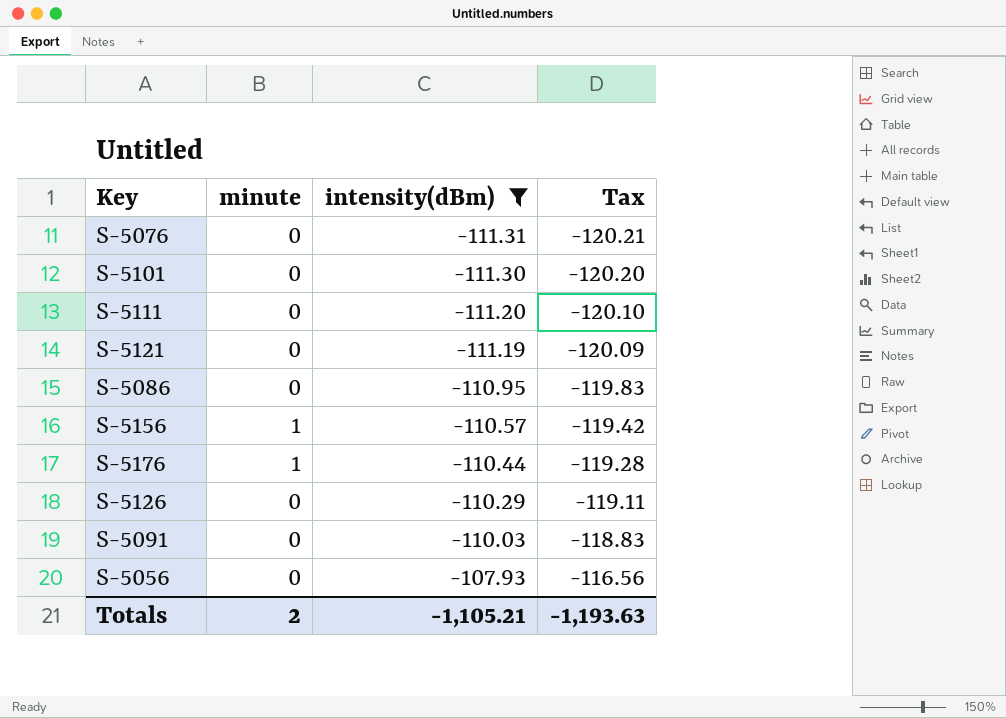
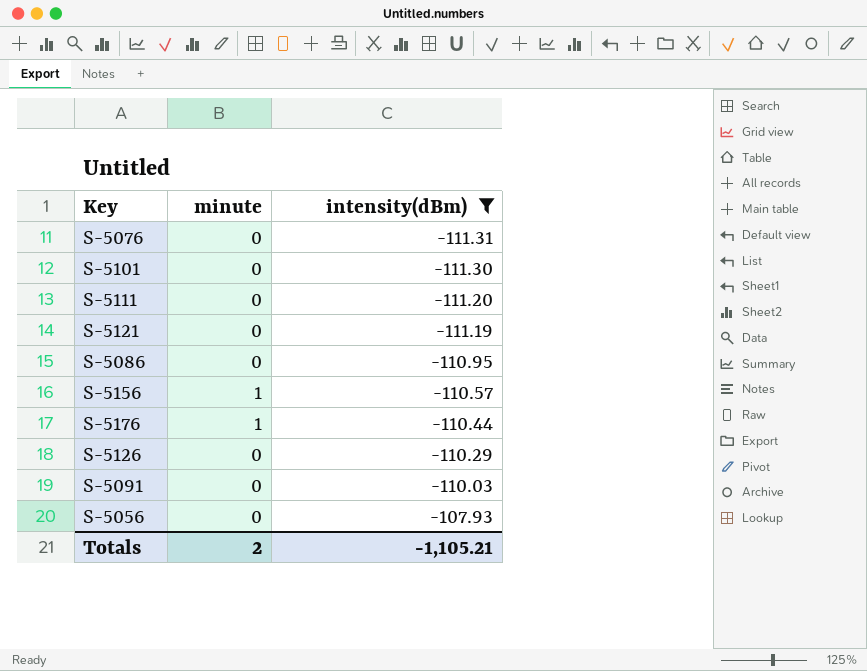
column Tax | formula: [intensity(dBm)] * 1.08 -> none

